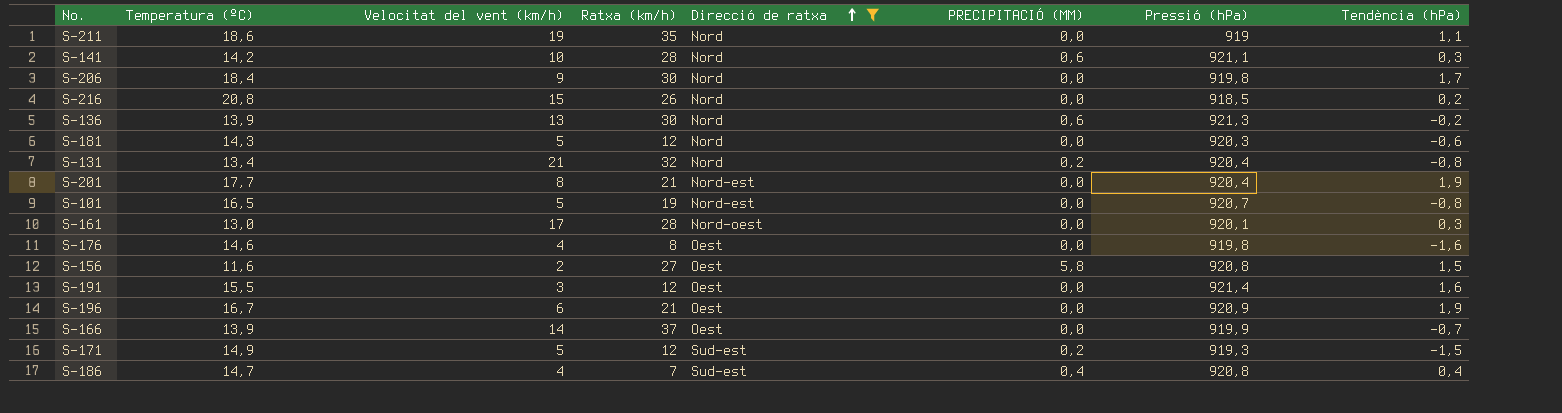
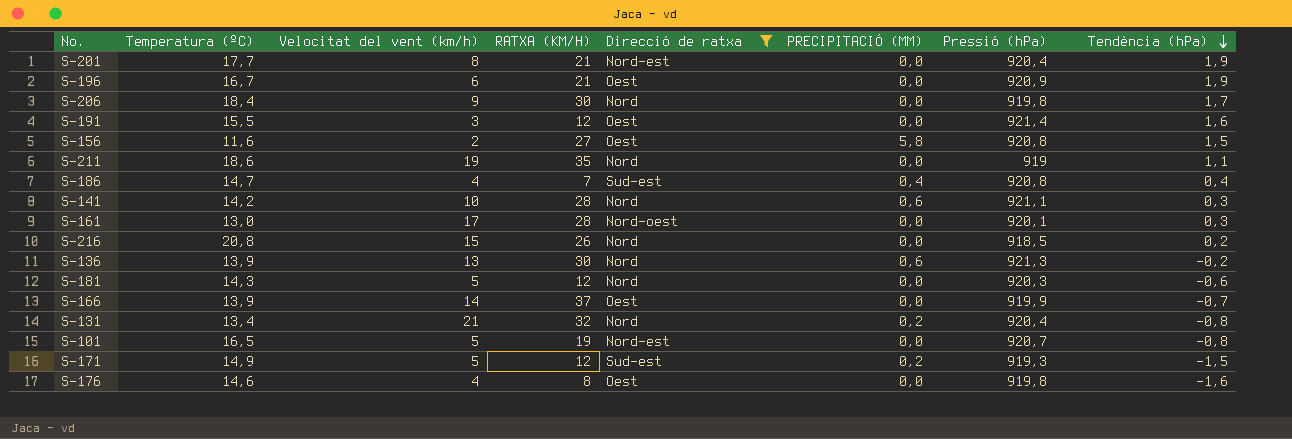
row order: Direcció de ratxa ascending -> Tendència (hPa) descending
column name: Ratxa (km/h) -> RATXA (KM/H)

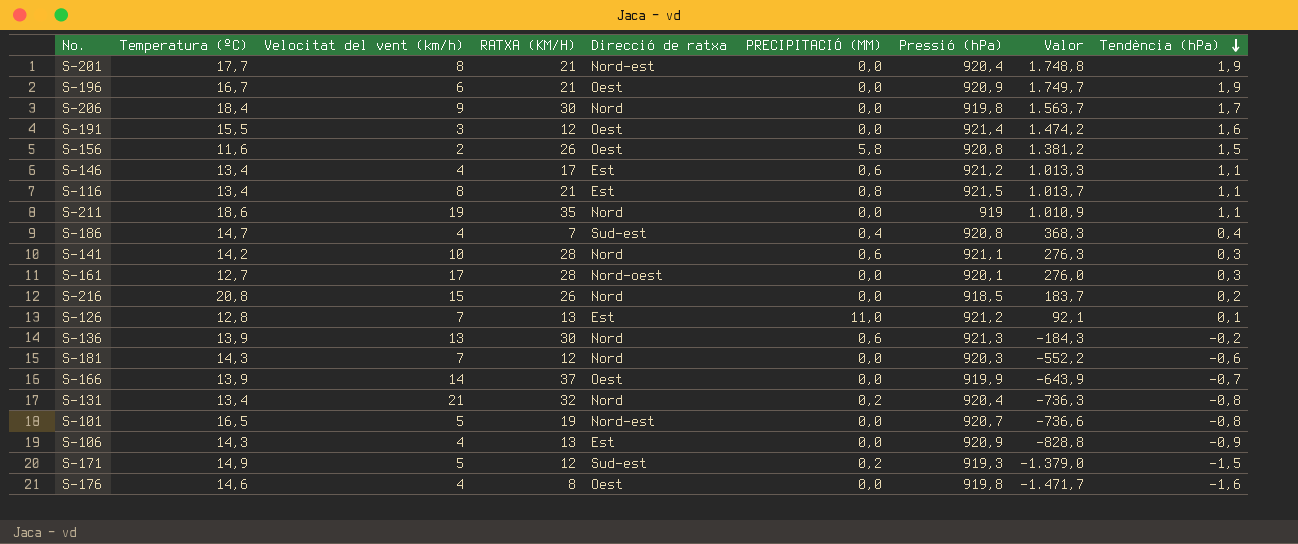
filter: Direcció de ratxa != Est -> none
column Valor | formula: none -> [Pressió (hPa)] * [Tendència (hPa)]
S-156 | RATXA (KM/H): 27 -> 26
S-161 | Temperatura (ºC): 13,0 -> 12,7
S-181 | Velocitat del vent (km/h): 5 -> 7

